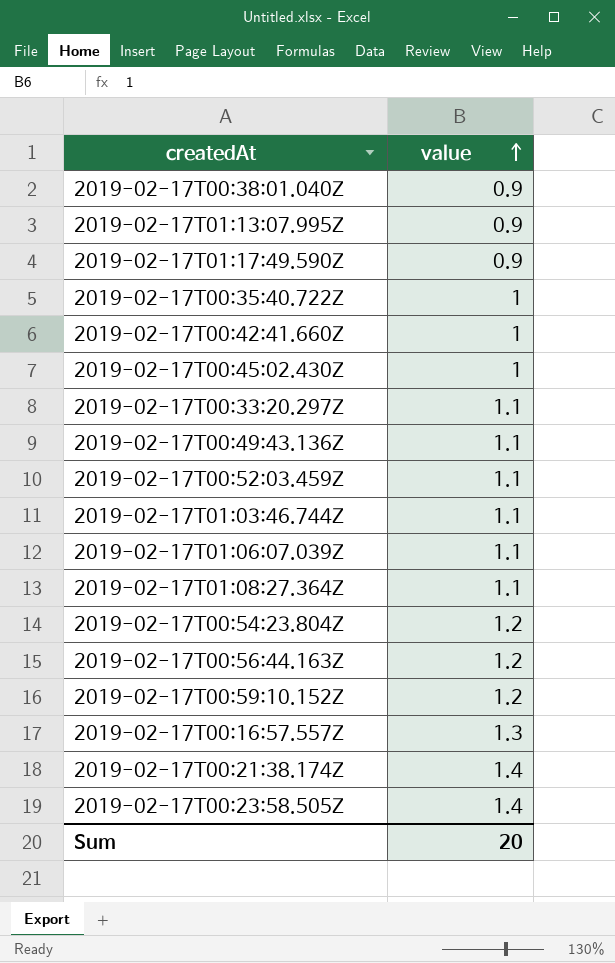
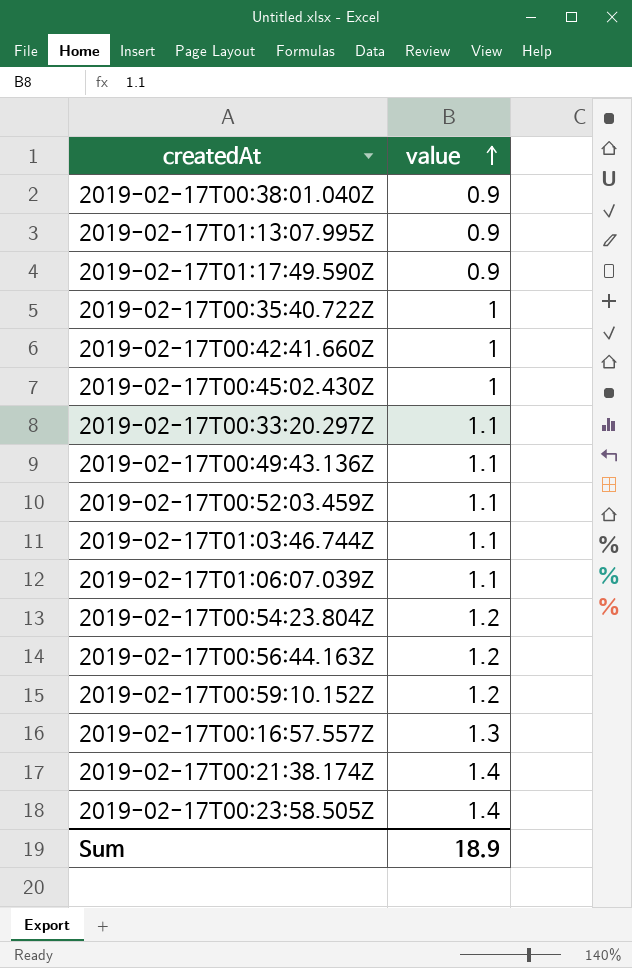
row 2019-02-17T01:08:27.364Z: 1.1 -> none
Sum | value: 20 -> 18.9

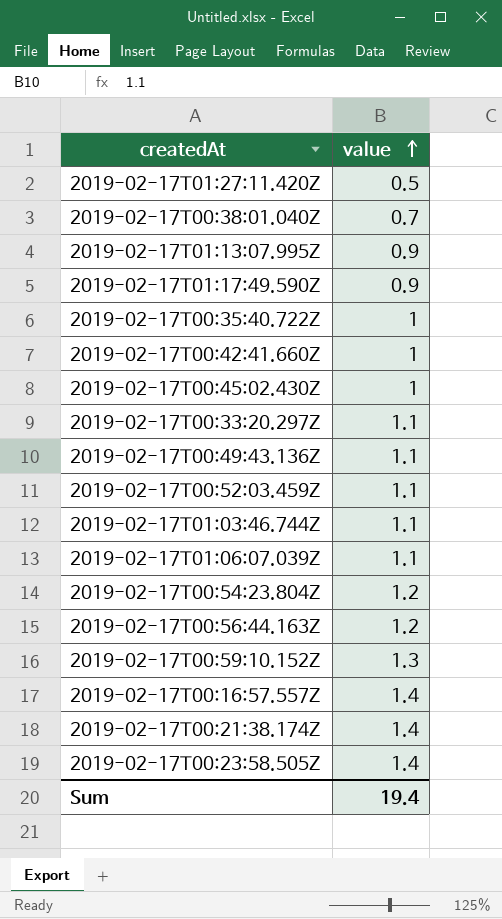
row 2019-02-17T01:27:11.420Z: none -> 0.5
2019-02-17T00:38:01.040Z | value: 0.9 -> 0.7
2019-02-17T00:59:10.152Z | value: 1.2 -> 1.3
2019-02-17T00:16:57.557Z | value: 1.3 -> 1.4
Sum | value: 18.9 -> 19.4

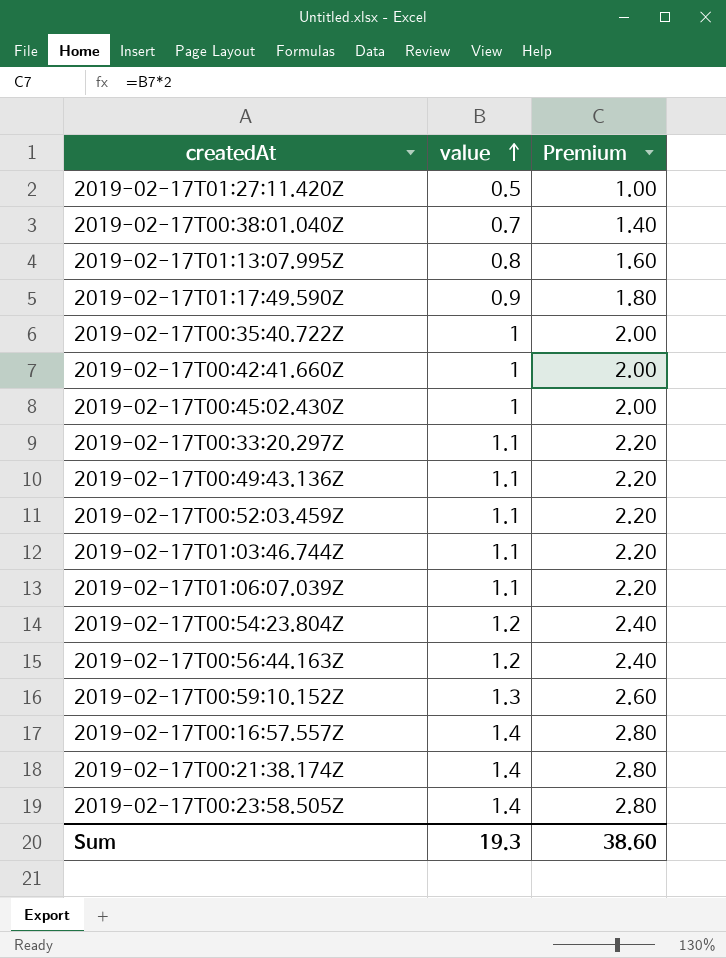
column Premium | formula: none -> [value] * 2
2019-02-17T01:13:07.995Z | value: 0.9 -> 0.8
Sum | value: 19.4 -> 19.3

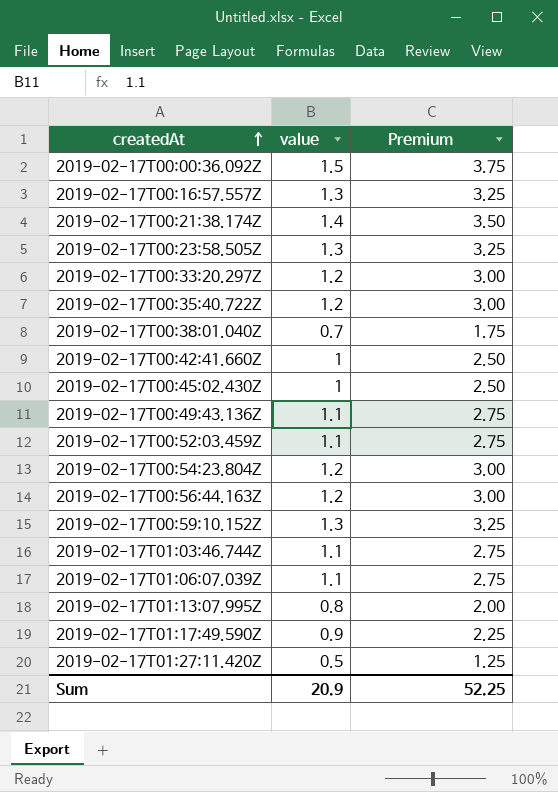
row order: value ascending -> createdAt ascending
column Premium | formula: [value] * 2 -> [value] * 2.5
row 2019-02-17T00:00:36.092Z: none -> 1.5 | 3.75
2019-02-17T00:16:57.557Z | value: 1.4 -> 1.3
2019-02-17T00:23:58.505Z | value: 1.4 -> 1.3
2019-02-17T00:33:20.297Z | value: 1.1 -> 1.2
2019-02-17T00:35:40.722Z | value: 1 -> 1.2
Sum | value: 19.3 -> 20.9
Sum | Premium: 38.60 -> 52.25

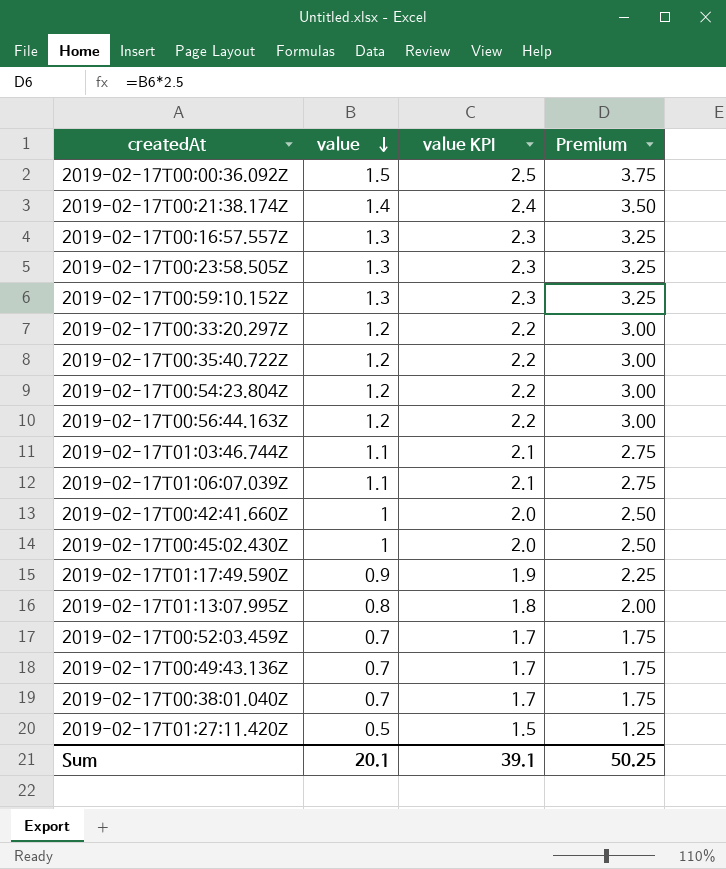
row order: createdAt ascending -> value descending
column value KPI | formula: none -> [value] + 1
2019-02-17T00:52:03.459Z | value: 1.1 -> 0.7
2019-02-17T00:52:03.459Z | Premium: 2.75 -> 1.75
2019-02-17T00:49:43.136Z | value: 1.1 -> 0.7
2019-02-17T00:49:43.136Z | Premium: 2.75 -> 1.75
Sum | value: 20.9 -> 20.1
Sum | Premium: 52.25 -> 50.25

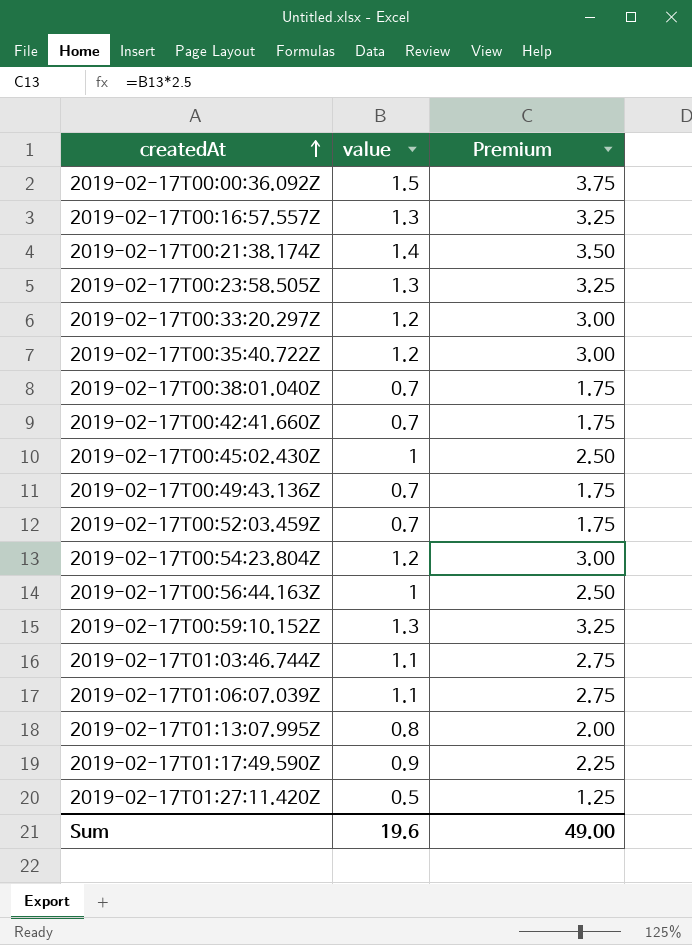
row order: value descending -> createdAt ascending
column value KPI | formula: [value] + 1 -> none
2019-02-17T00:42:41.660Z | value: 1 -> 0.7
2019-02-17T00:42:41.660Z | Premium: 2.50 -> 1.75
2019-02-17T00:56:44.163Z | value: 1.2 -> 1
2019-02-17T00:56:44.163Z | Premium: 3.00 -> 2.50
Sum | value: 20.1 -> 19.6
Sum | Premium: 50.25 -> 49.00

